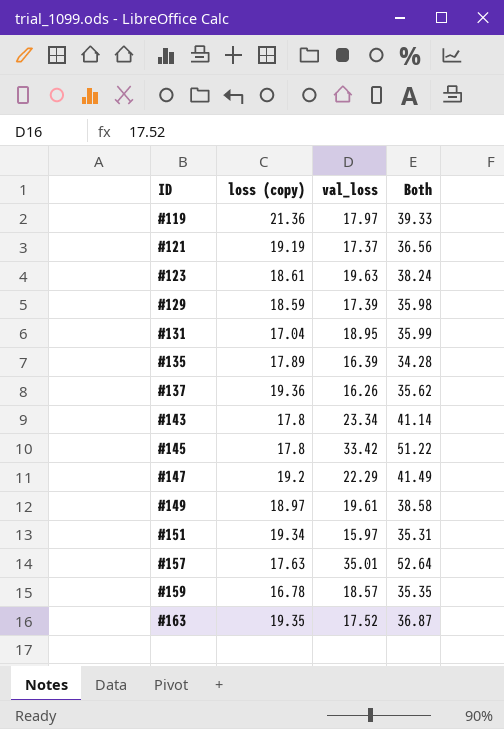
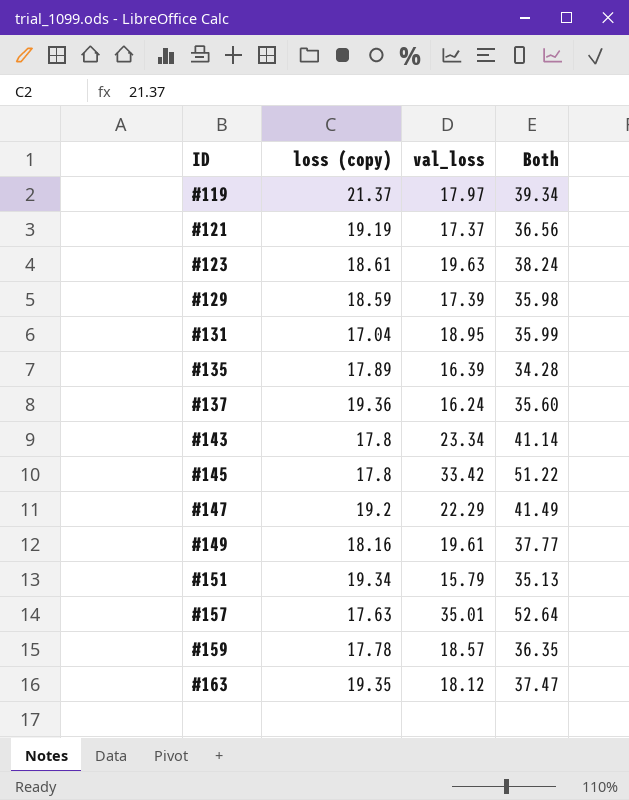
#119 | loss (copy): 21.36 -> 21.37
#119 | Both: 39.33 -> 39.34
#137 | val_loss: 16.26 -> 16.24
#137 | Both: 35.62 -> 35.60
#149 | loss (copy): 18.97 -> 18.16
#149 | Both: 38.58 -> 37.77
#151 | val_loss: 15.97 -> 15.79
#151 | Both: 35.31 -> 35.13
#159 | loss (copy): 16.78 -> 17.78
#159 | Both: 35.35 -> 36.35
#163 | val_loss: 17.52 -> 18.12
#163 | Both: 36.87 -> 37.47

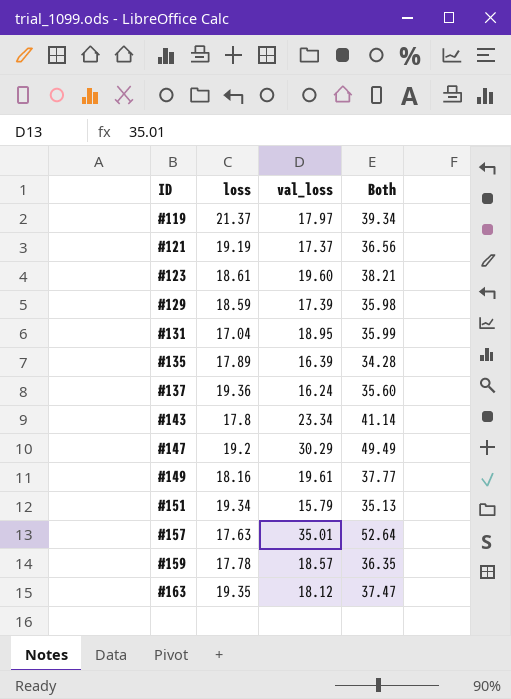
column name: loss (copy) -> loss
row #145: 17.8 | 33.42 | 51.22 -> none
#123 | val_loss: 19.63 -> 19.60
#123 | Both: 38.24 -> 38.21
#147 | val_loss: 22.29 -> 30.29
#147 | Both: 41.49 -> 49.49

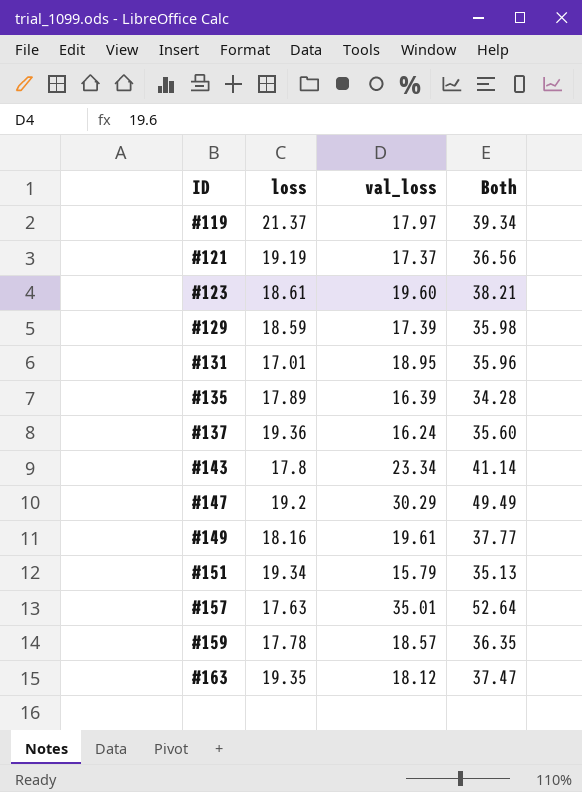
#131 | loss: 17.04 -> 17.01
#131 | Both: 35.99 -> 35.96

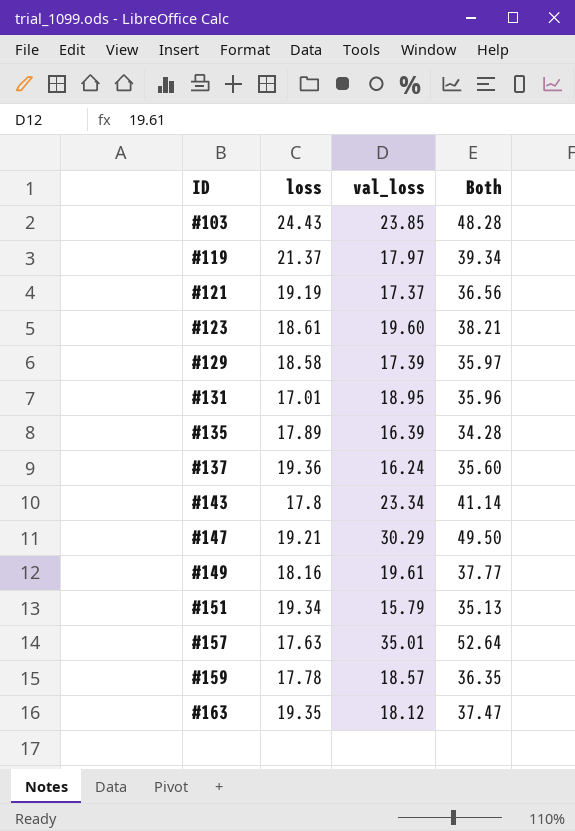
row #103: none -> 24.43 | 23.85 | 48.28
#129 | loss: 18.59 -> 18.58
#129 | Both: 35.98 -> 35.97
#147 | loss: 19.2 -> 19.21
#147 | Both: 49.49 -> 49.50

